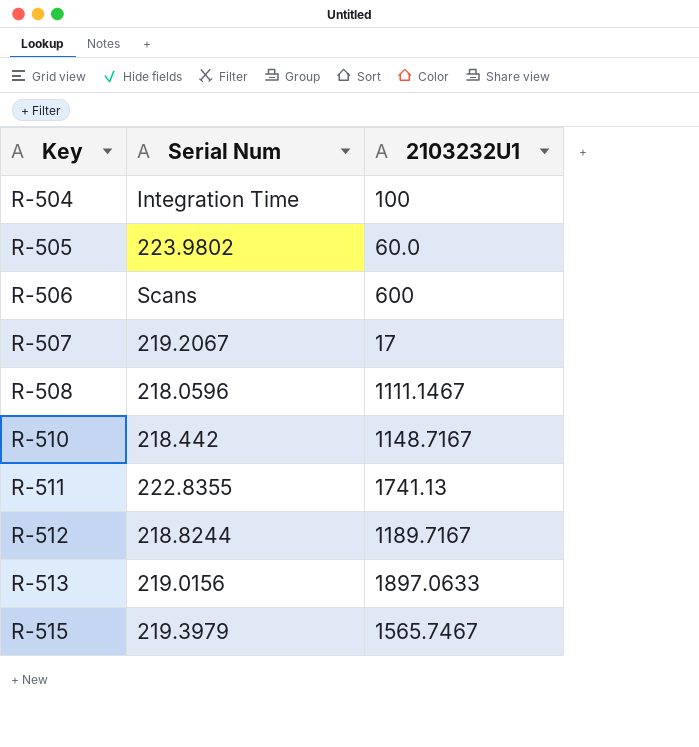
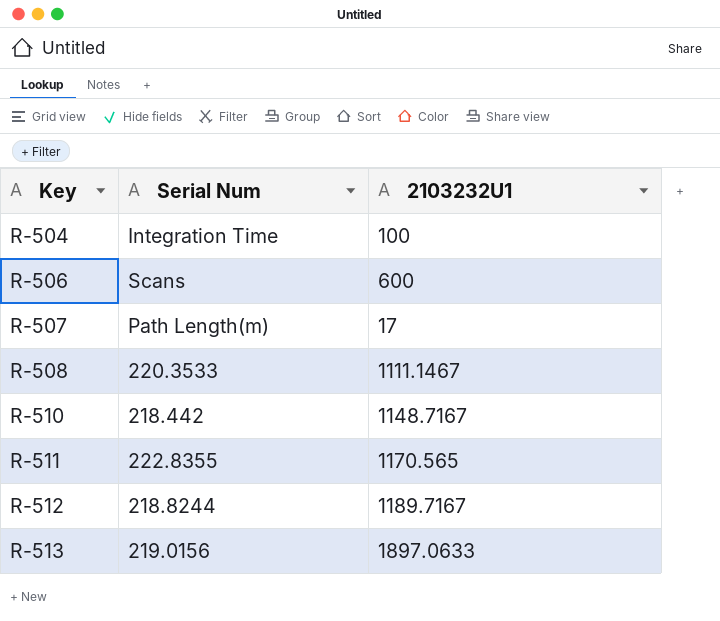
row R-505: 223.9802 | 60.0 -> none
row R-515: 219.3979 | 1565.7467 -> none
R-507 | Serial Num: 219.2067 -> Path Length(m)
R-508 | Serial Num: 218.0596 -> 220.3533
R-511 | 2103232U1: 1741.13 -> 1170.565

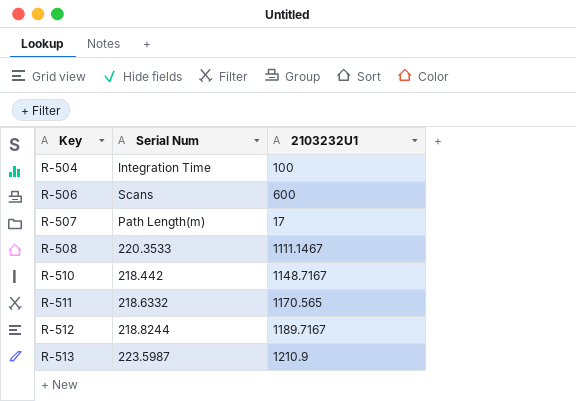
R-511 | Serial Num: 222.8355 -> 218.6332
R-513 | Serial Num: 219.0156 -> 223.5987
R-513 | 2103232U1: 1897.0633 -> 1210.9

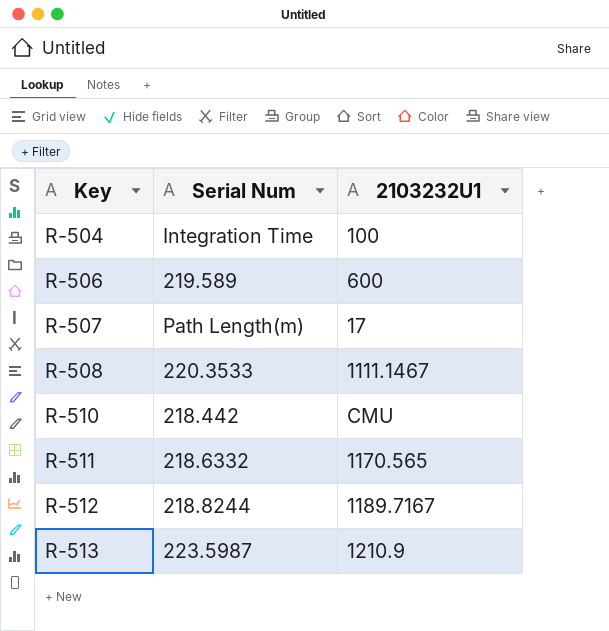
R-506 | Serial Num: Scans -> 219.589
R-510 | 2103232U1: 1148.7167 -> CMU

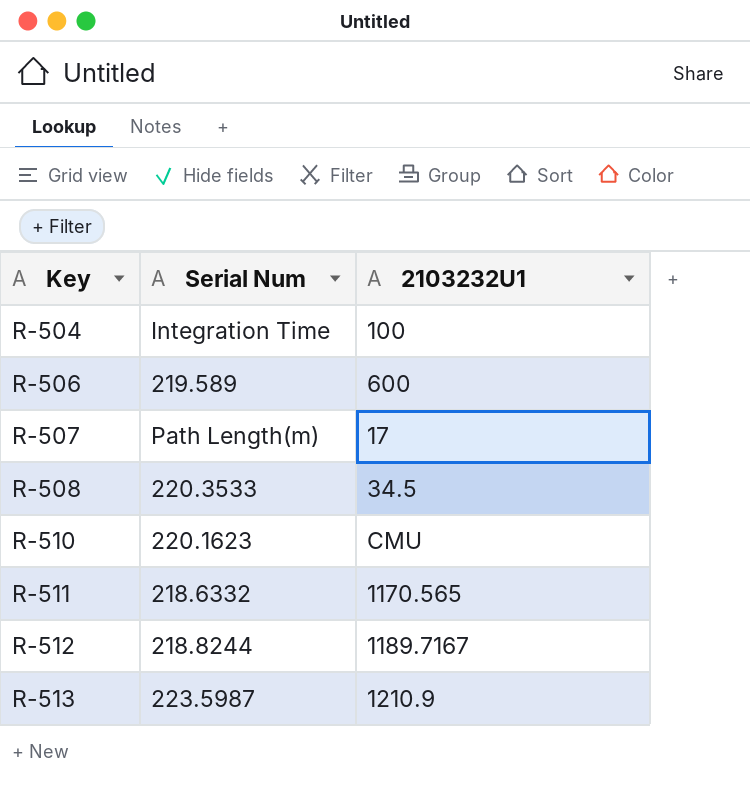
R-508 | 2103232U1: 1111.1467 -> 34.5
R-510 | Serial Num: 218.442 -> 220.1623

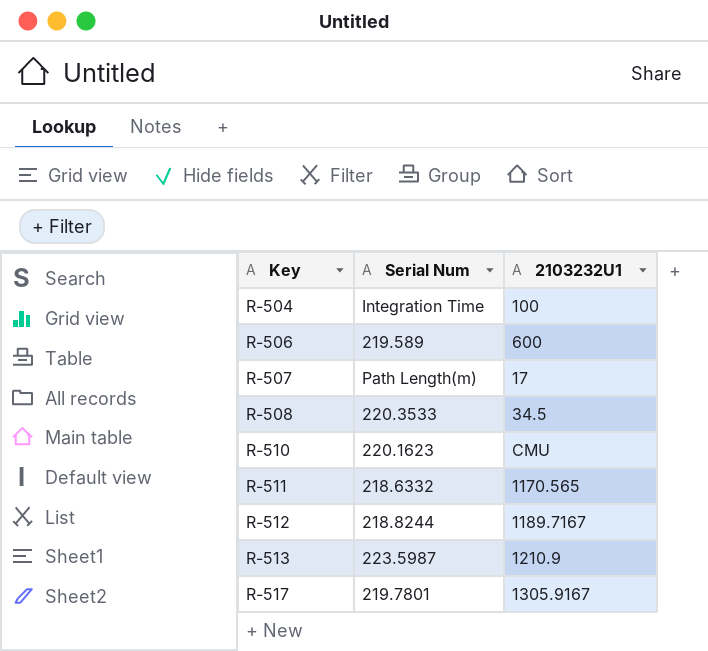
row R-517: none -> 219.7801 | 1305.9167

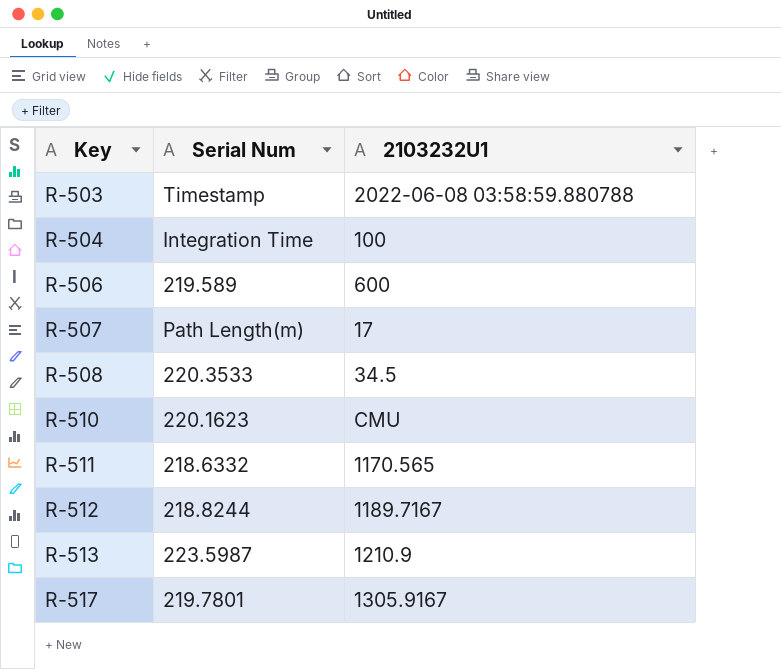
row R-503: none -> Timestamp | 2022-06-08 03:58:59.880788

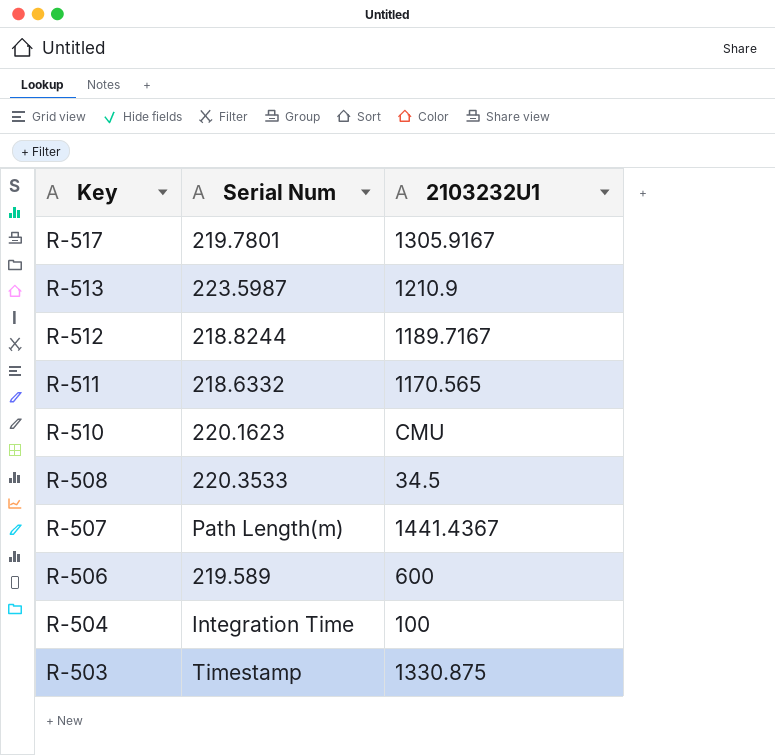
row order: Key ascending -> Key descending
R-507 | 2103232U1: 17 -> 1441.4367
R-503 | 2103232U1: 2022-06-08 03:58:59.880788 -> 1330.875

